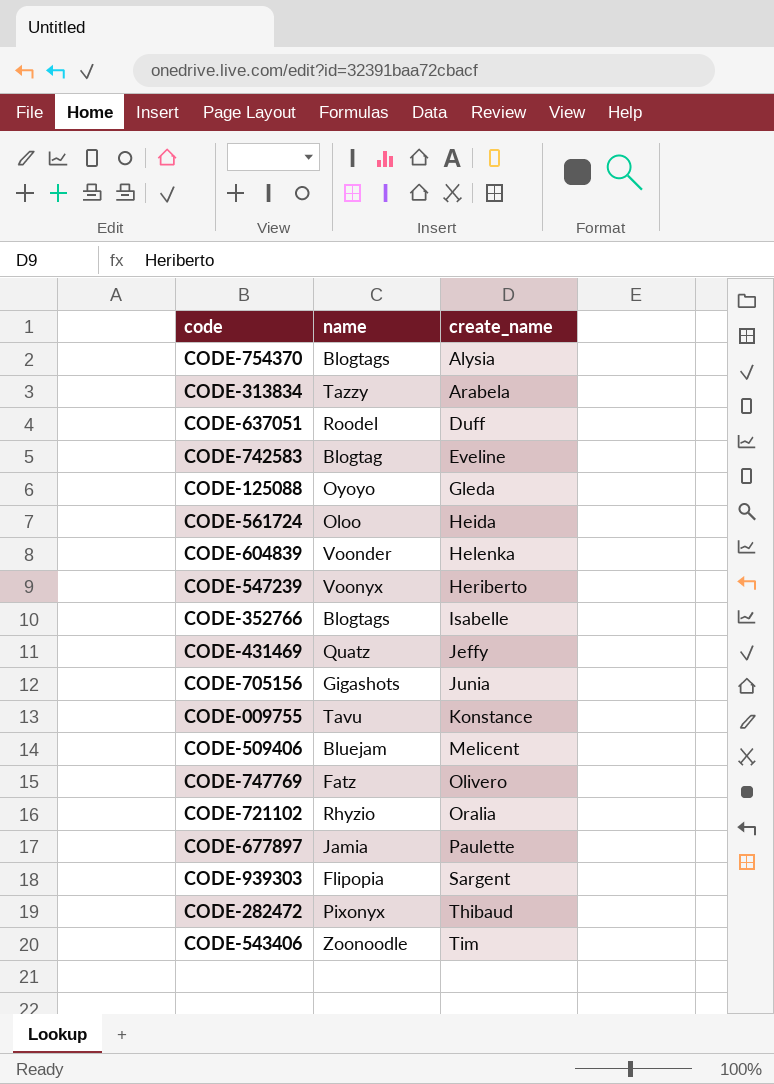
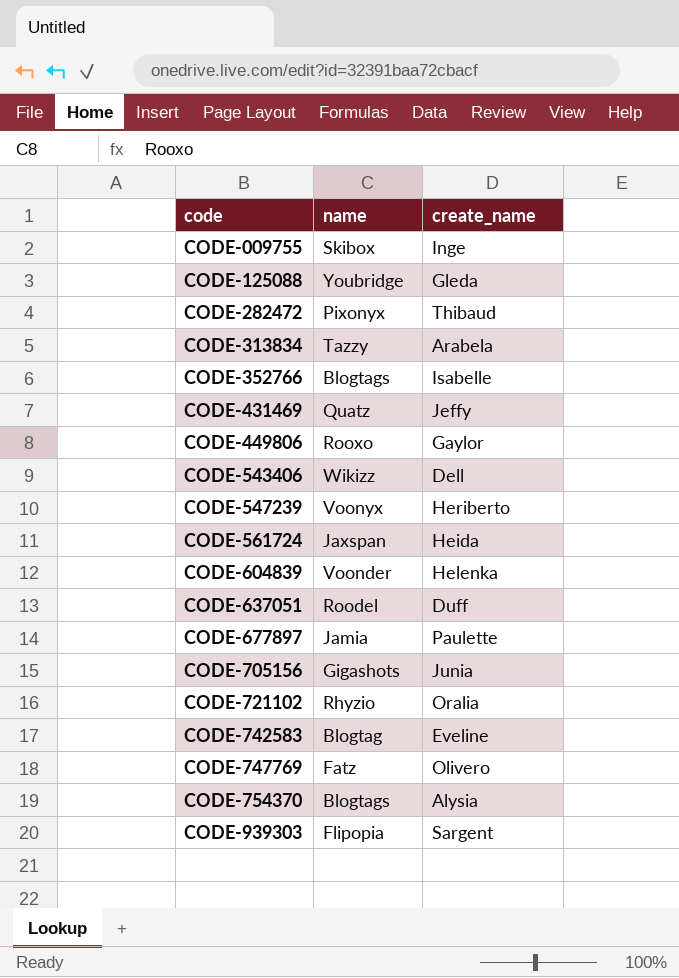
row order: create_name ascending -> code ascending
row CODE-509406: Bluejam | Melicent -> none
CODE-009755 | name: Tavu -> Skibox
CODE-009755 | create_name: Konstance -> Inge
CODE-125088 | name: Oyoyo -> Youbridge
row CODE-449806: none -> Rooxo | Gaylor
CODE-543406 | name: Zoonoodle -> Wikizz
CODE-543406 | create_name: Tim -> Dell
CODE-561724 | name: Oloo -> Jaxspan

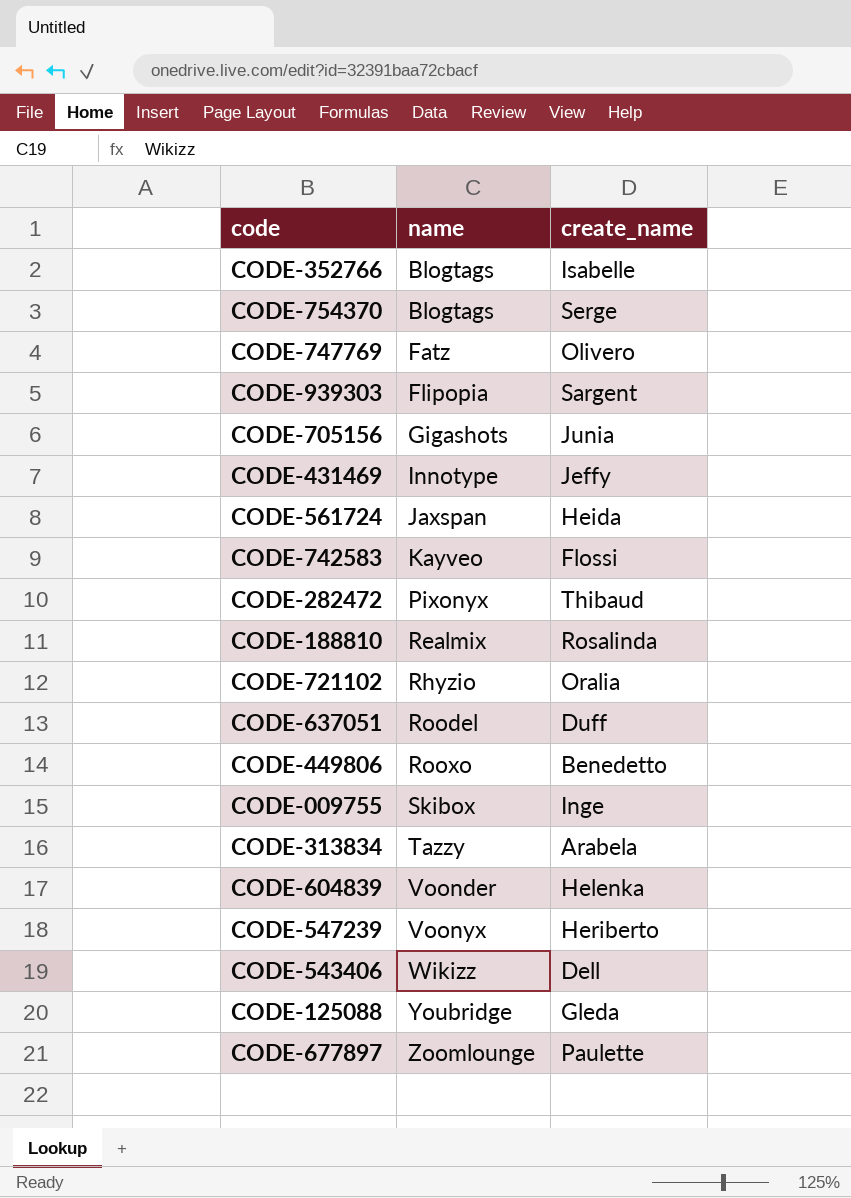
row order: code ascending -> name ascending
CODE-754370 | create_name: Alysia -> Serge
CODE-431469 | name: Quatz -> Innotype
CODE-742583 | name: Blogtag -> Kayveo
CODE-742583 | create_name: Eveline -> Flossi
row CODE-188810: none -> Realmix | Rosalinda
CODE-449806 | create_name: Gaylor -> Benedetto
CODE-677897 | name: Jamia -> Zoomlounge

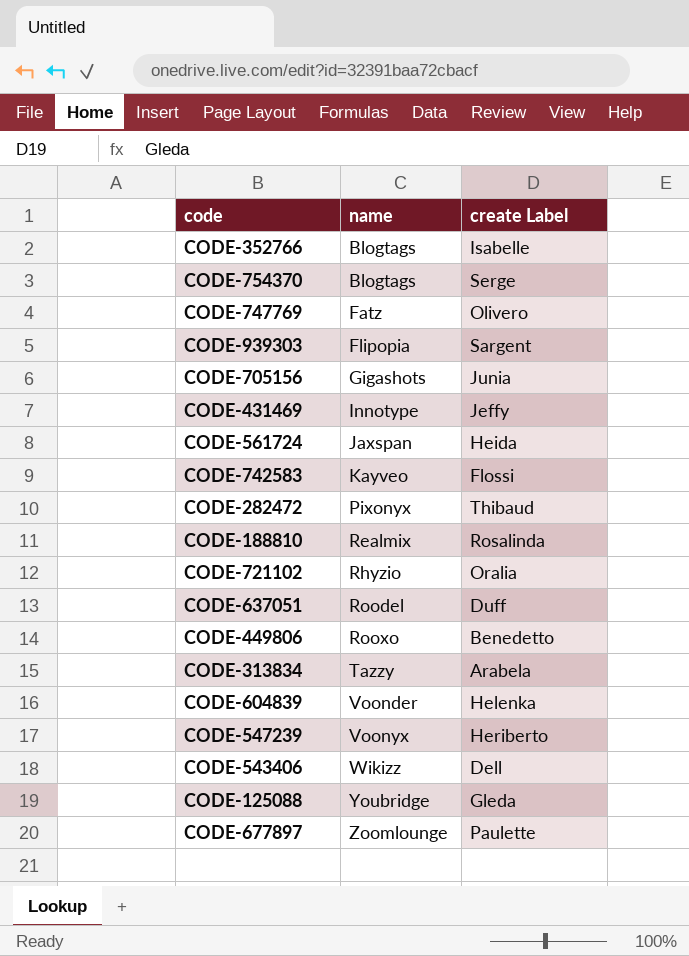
column name: create_name -> create Label
row CODE-009755: Skibox | Inge -> none

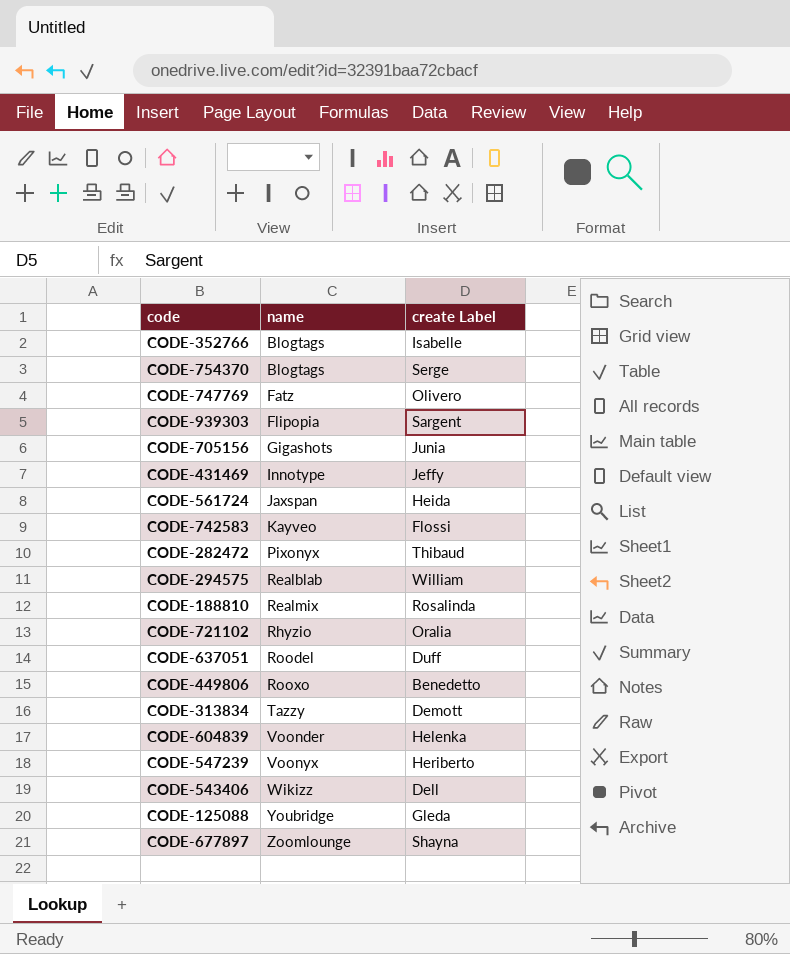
row CODE-294575: none -> Realblab | William
CODE-313834 | create Label: Arabela -> Demott
CODE-677897 | create Label: Paulette -> Shayna

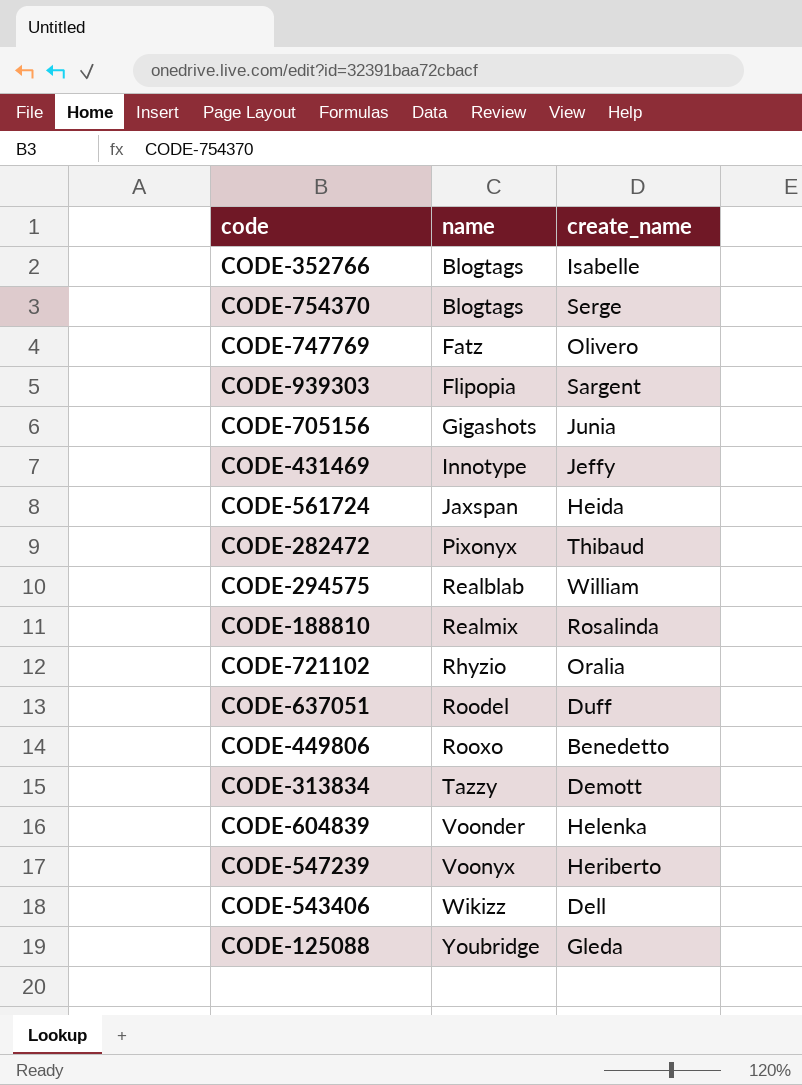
column name: create Label -> create_name
row CODE-742583: Kayveo | Flossi -> none
row CODE-677897: Zoomlounge | Shayna -> none

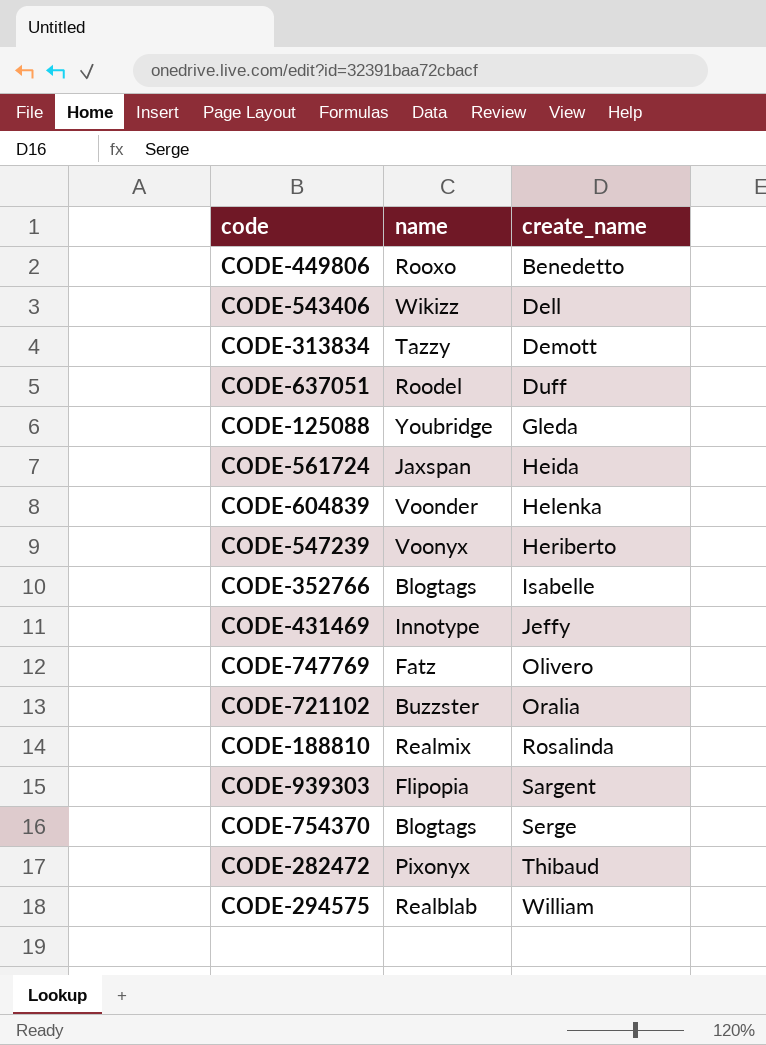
row order: name ascending -> create_name ascending
row CODE-705156: Gigashots | Junia -> none
CODE-721102 | name: Rhyzio -> Buzzster

